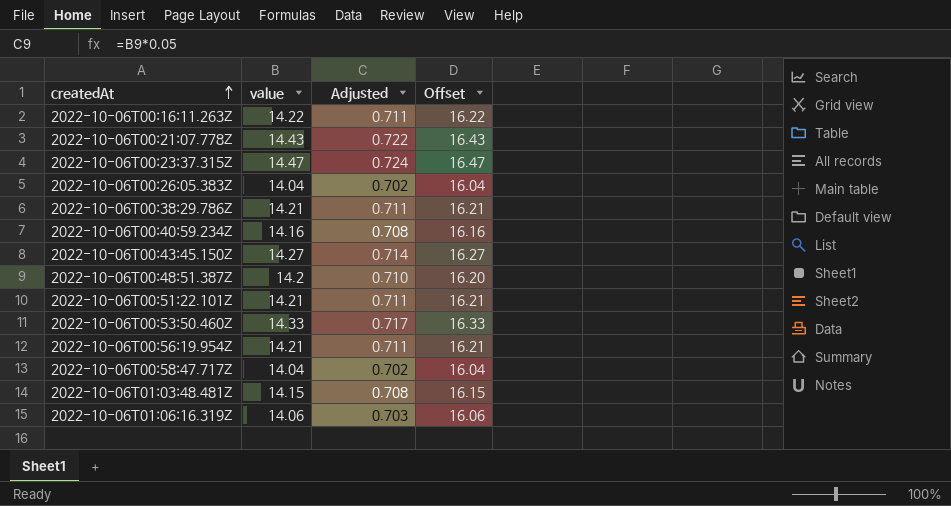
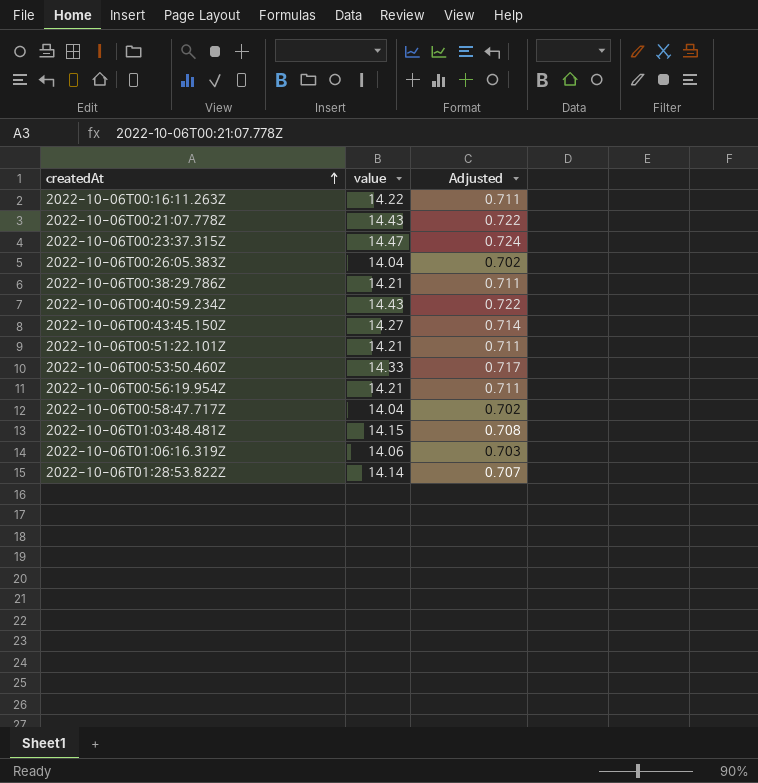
column Offset | formula: [value] + 2 -> none
row 2022-10-06T00:48:51.387Z: 14.2 | 0.710 | 16.20 -> none
2022-10-06T00:40:59.234Z | value: 14.16 -> 14.43
2022-10-06T00:40:59.234Z | Adjusted: 0.708 -> 0.722
row 2022-10-06T01:28:53.822Z: none -> 14.14 | 0.707

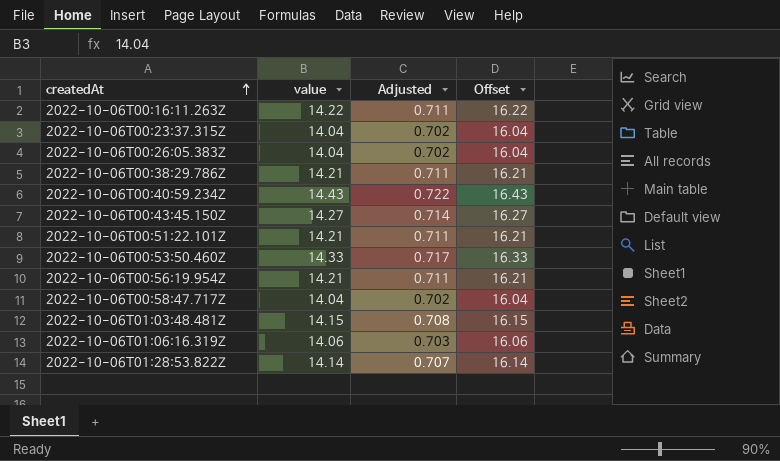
column Offset | formula: none -> [value] + 2
row 2022-10-06T00:21:07.778Z: 14.43 | 0.722 -> none
2022-10-06T00:23:37.315Z | value: 14.47 -> 14.04
2022-10-06T00:23:37.315Z | Adjusted: 0.724 -> 0.702

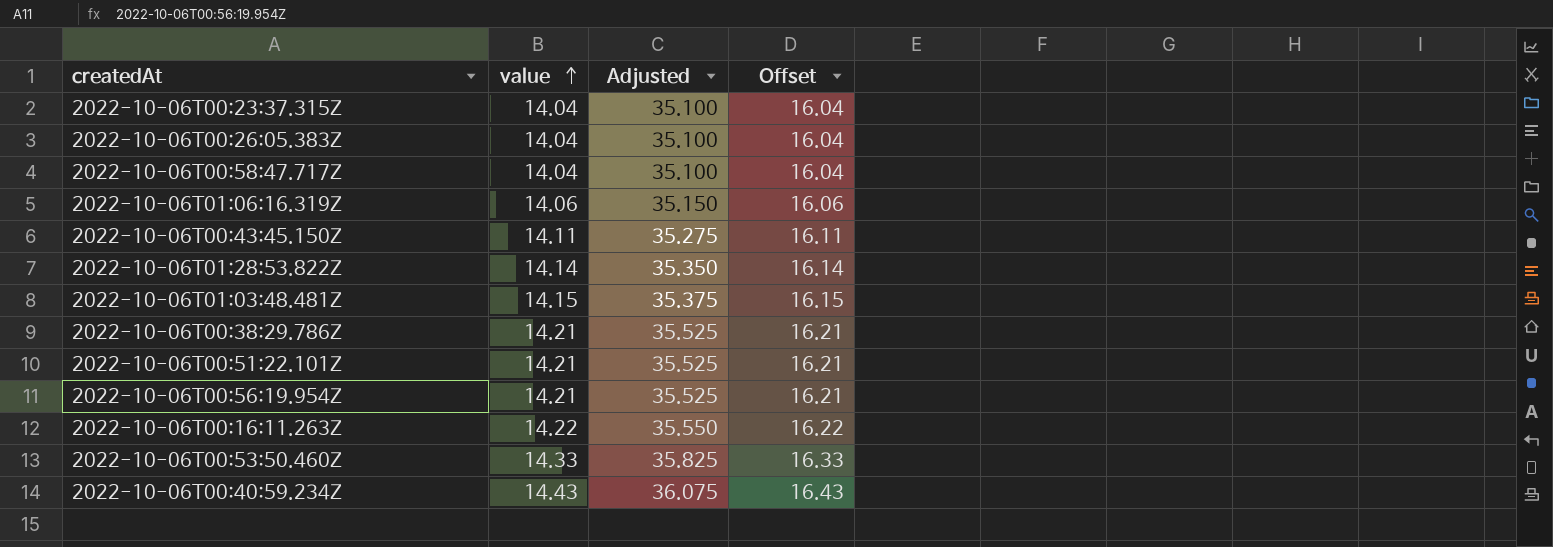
row order: createdAt ascending -> value ascending
column Adjusted | formula: [value] * 0.05 -> [value] * 2.5
2022-10-06T00:43:45.150Z | value: 14.27 -> 14.11
2022-10-06T00:43:45.150Z | Offset: 16.27 -> 16.11

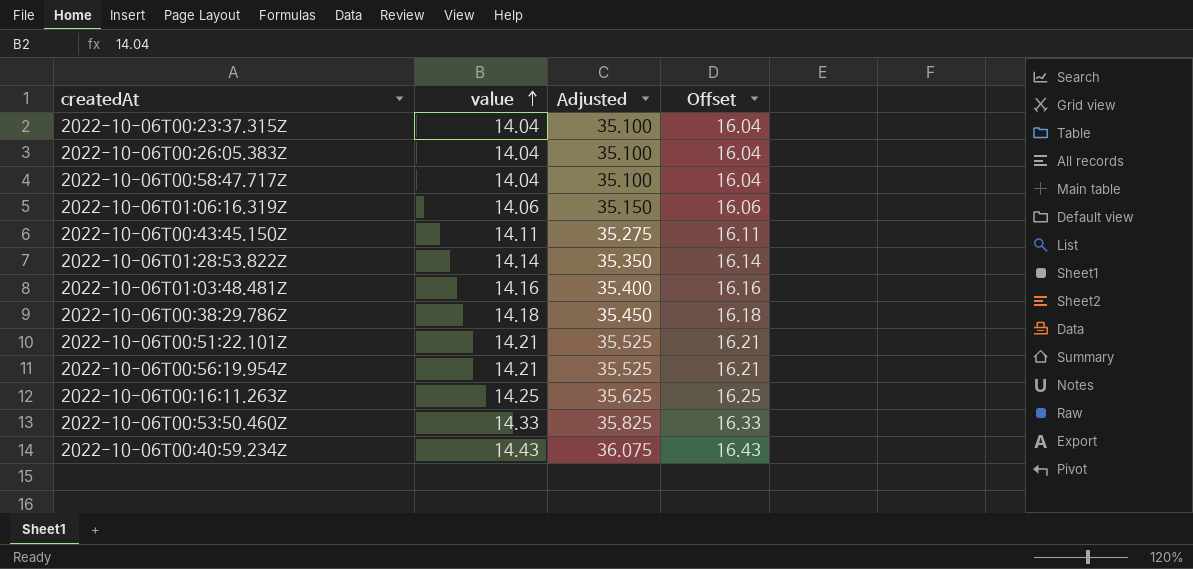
2022-10-06T01:03:48.481Z | value: 14.15 -> 14.16
2022-10-06T01:03:48.481Z | Adjusted: 35.375 -> 35.400
2022-10-06T01:03:48.481Z | Offset: 16.15 -> 16.16
2022-10-06T00:38:29.786Z | value: 14.21 -> 14.18
2022-10-06T00:38:29.786Z | Adjusted: 35.525 -> 35.450
2022-10-06T00:38:29.786Z | Offset: 16.21 -> 16.18
2022-10-06T00:16:11.263Z | value: 14.22 -> 14.25
2022-10-06T00:16:11.263Z | Adjusted: 35.550 -> 35.625
2022-10-06T00:16:11.263Z | Offset: 16.22 -> 16.25

